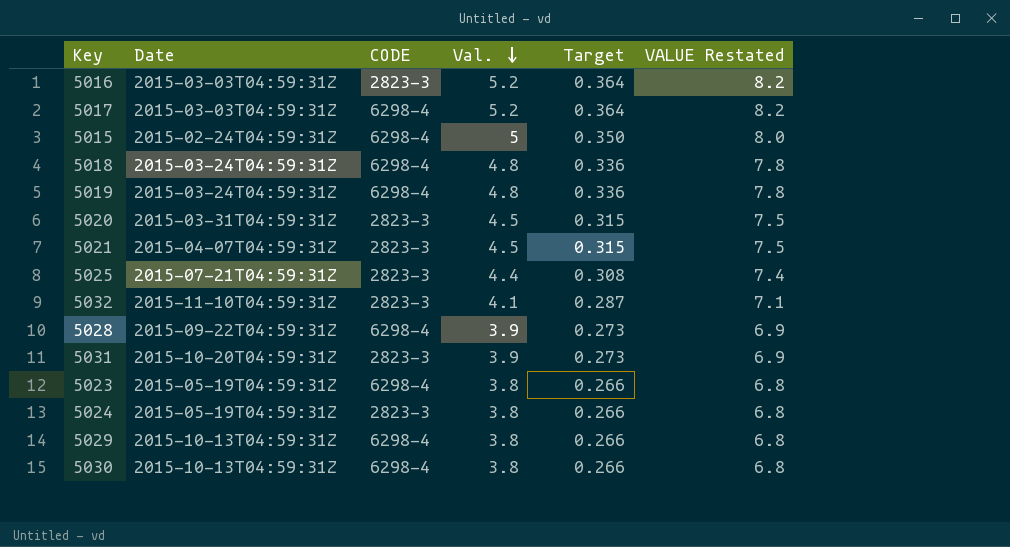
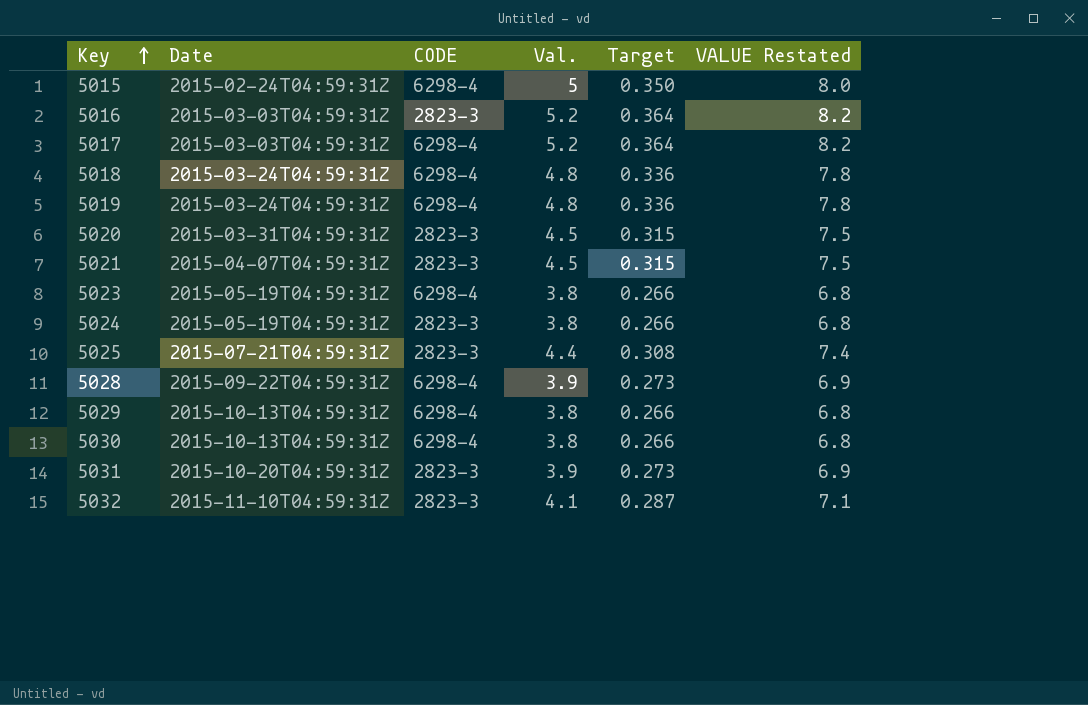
row order: Val. descending -> Key ascending

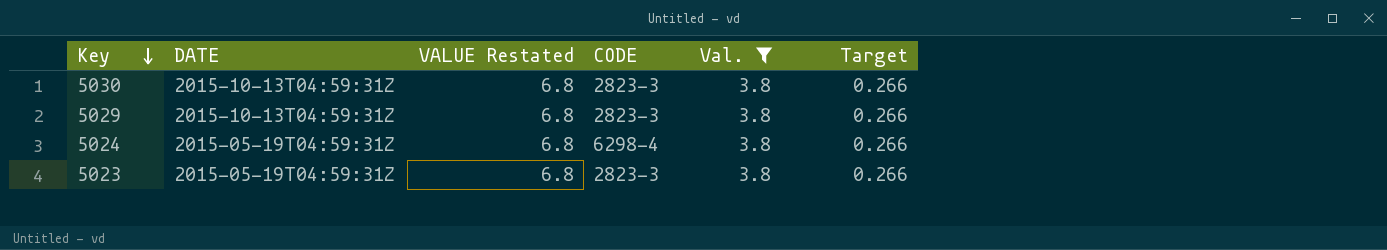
filter: none -> Val. = 3.8
row order: Key ascending -> Key descending
column name: Date -> DATE
column VALUE Restated | position: 6 -> 3
5030 | CODE: 6298-4 -> 2823-3
5029 | CODE: 6298-4 -> 2823-3
5024 | CODE: 2823-3 -> 6298-4
5023 | CODE: 6298-4 -> 2823-3

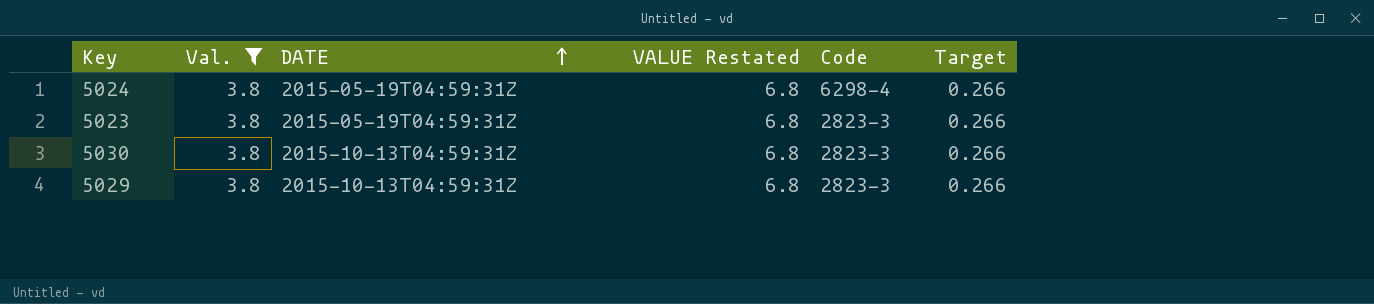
row order: Key descending -> DATE ascending
column Val. | position: 5 -> 2
column name: CODE -> Code

